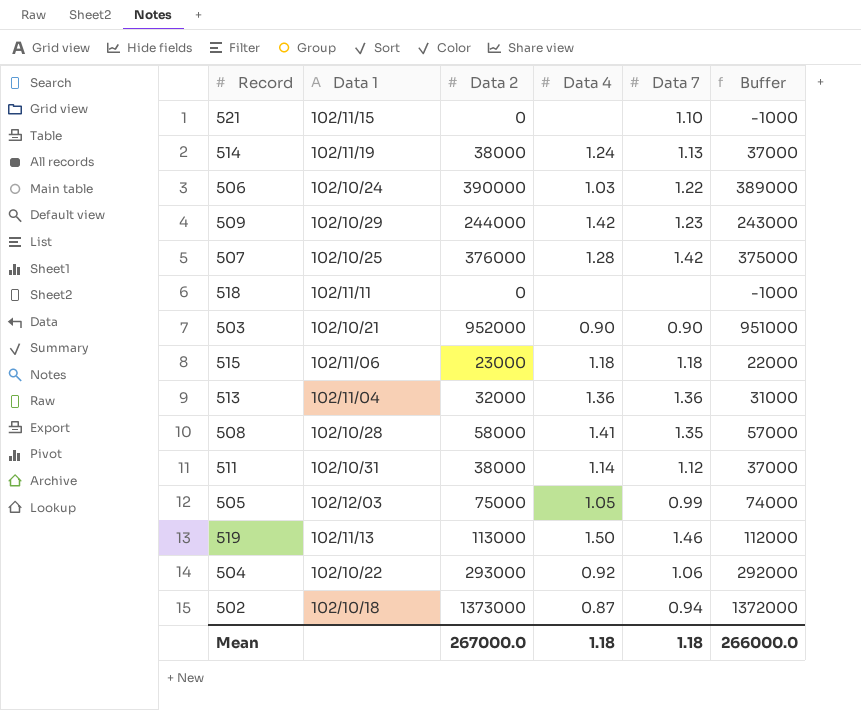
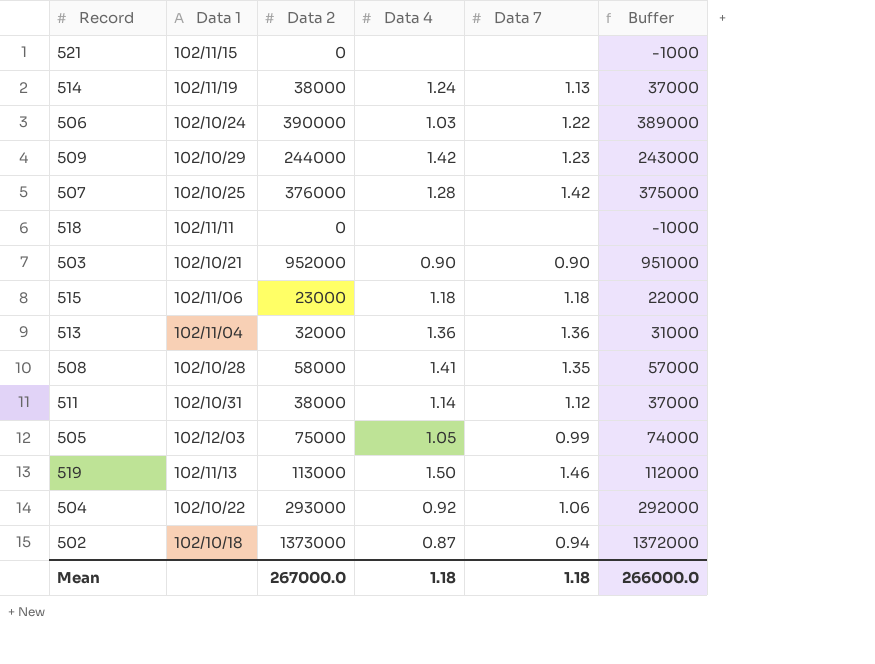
521 | Data 7: 1.10 -> none

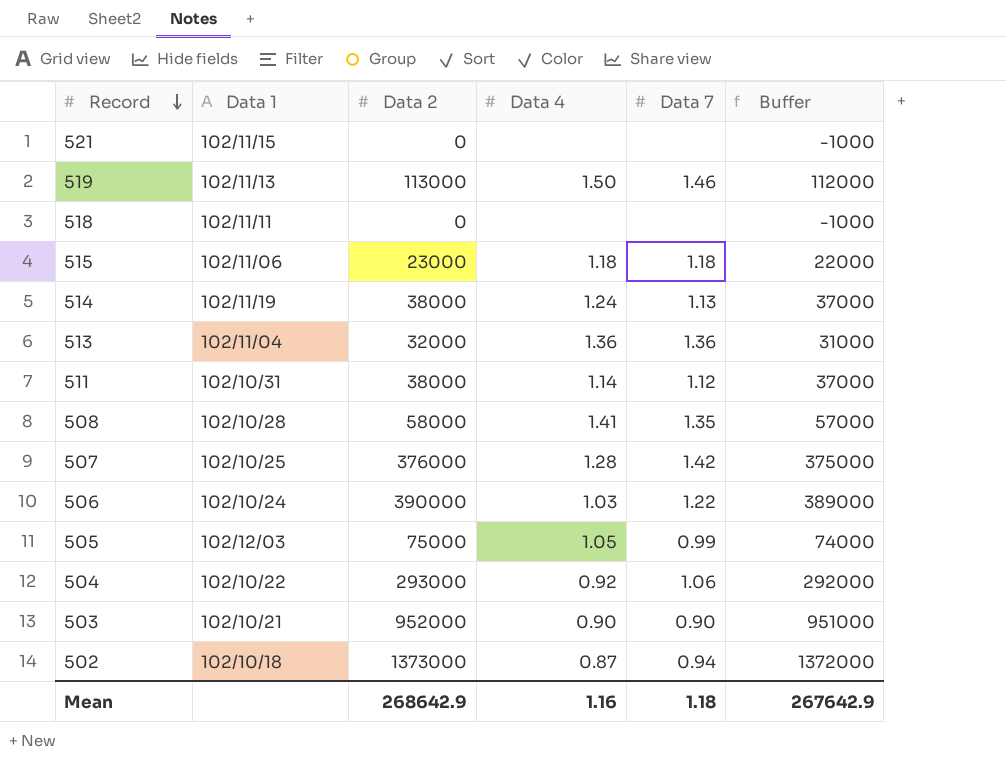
row order: none -> Record descending
row 509: 102/10/29 | 244000 | 1.42 | 1.23 | 243000 -> none
Mean | Data 2: 267000.0 -> 268642.9
Mean | Data 4: 1.18 -> 1.16
Mean | Buffer: 266000.0 -> 267642.9

